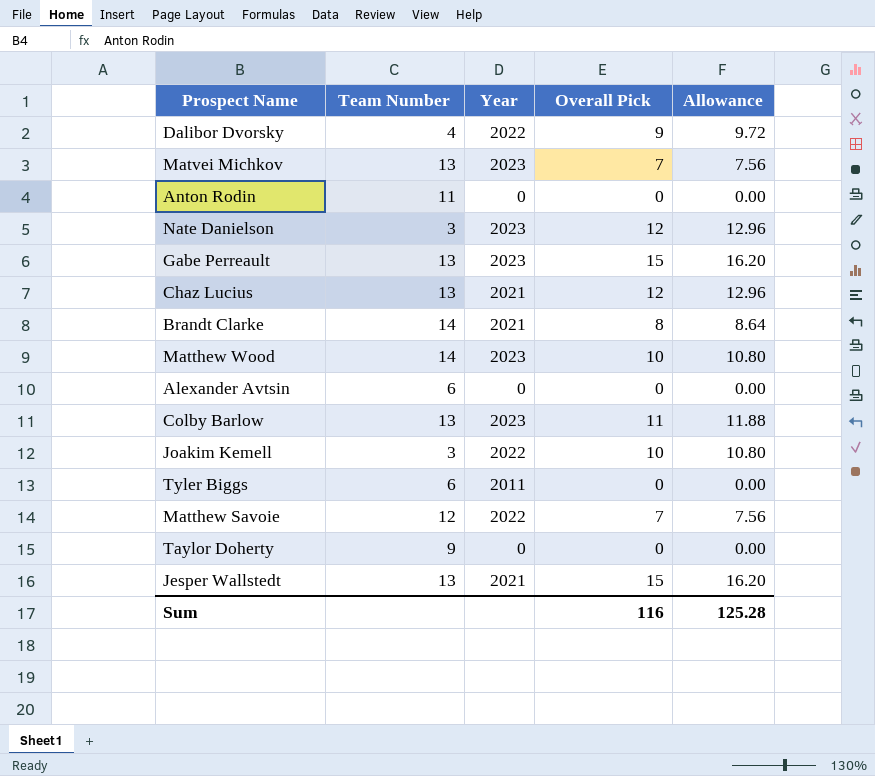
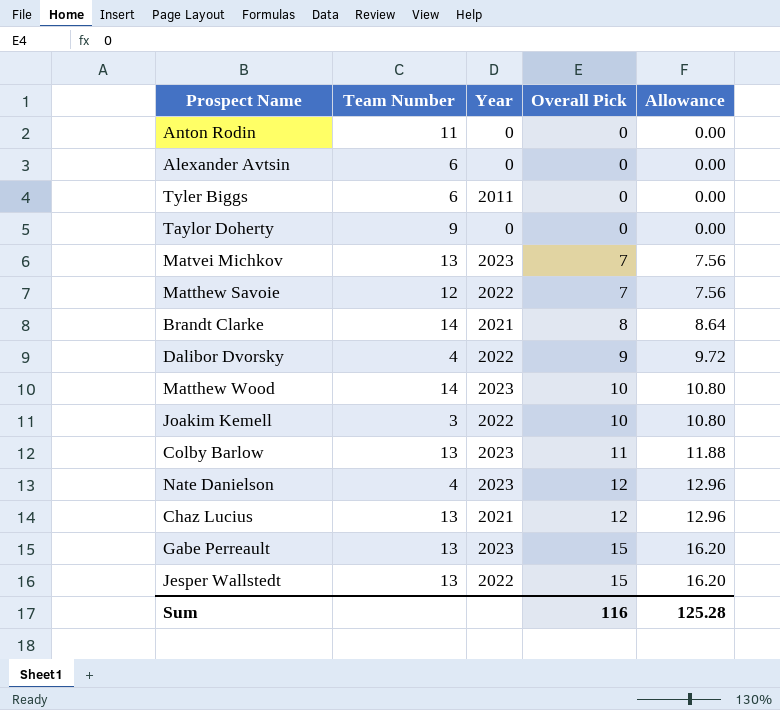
row order: none -> Overall Pick ascending
Nate Danielson | Team Number: 3 -> 4
Jesper Wallstedt | Year: 2021 -> 2022

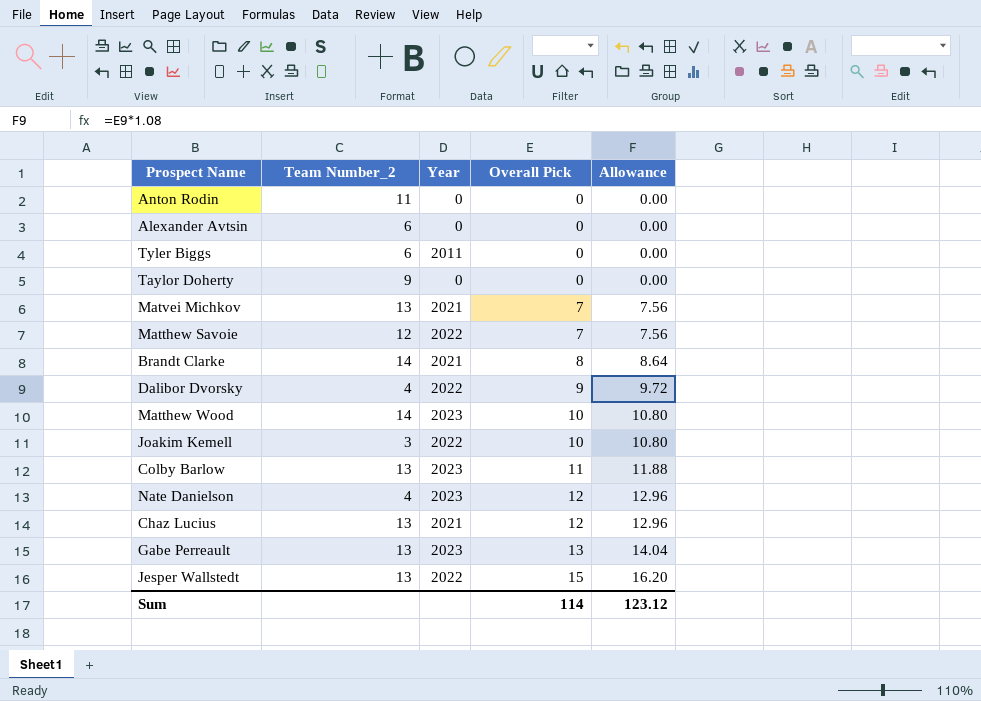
column name: Team Number -> Team Number_2
Matvei Michkov | Year: 2023 -> 2021
Gabe Perreault | Overall Pick: 15 -> 13
Gabe Perreault | Allowance: 16.20 -> 14.04
Sum | Overall Pick: 116 -> 114
Sum | Allowance: 125.28 -> 123.12

